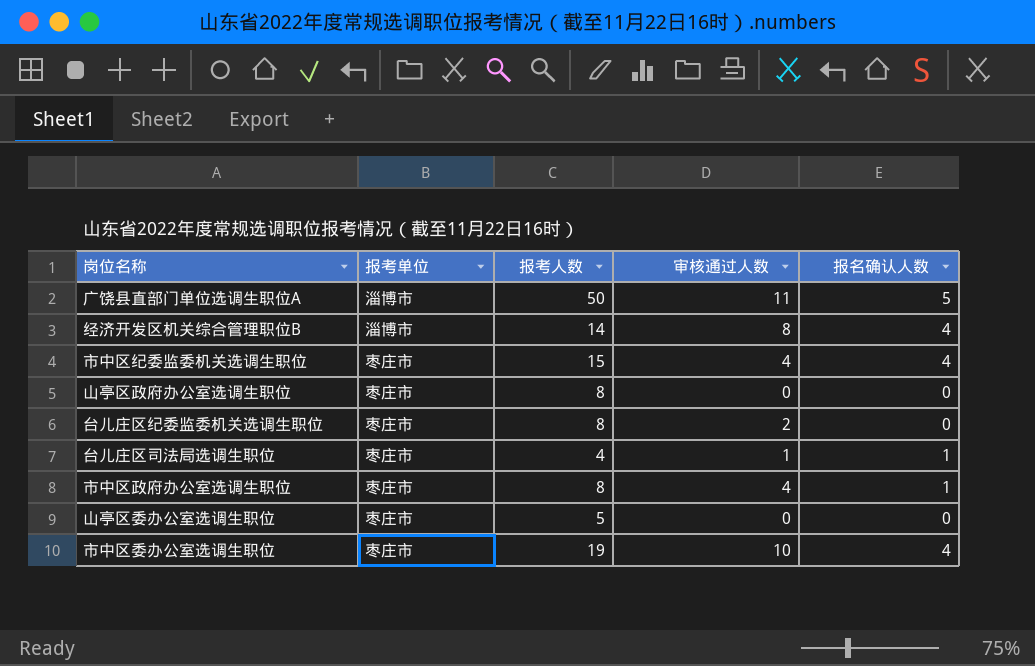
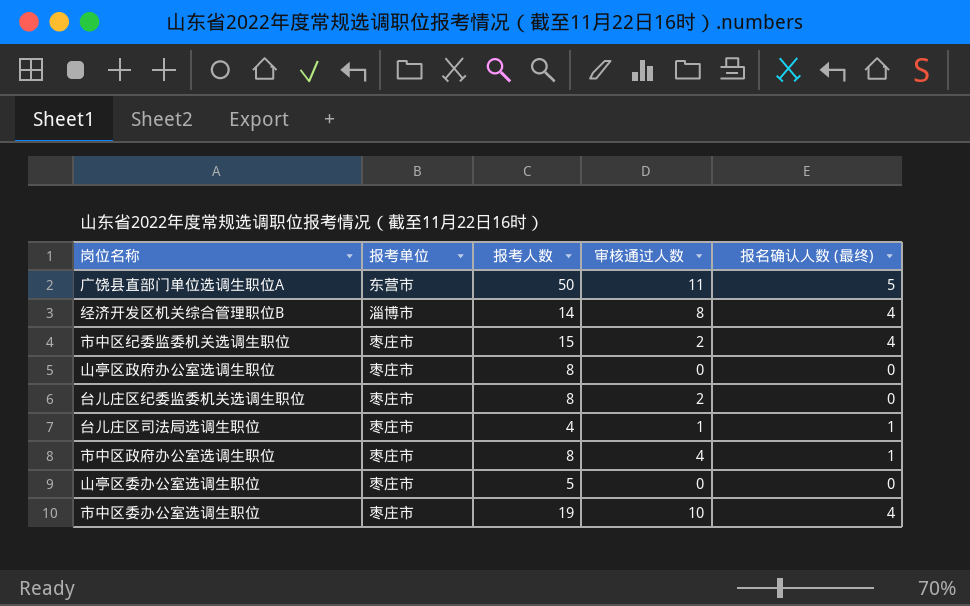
column name: 报名确认人数 -> 报名确认人数 (最终)
广饶县直部门单位选调生职位A | 报考单位: 淄博市 -> 东营市
市中区纪委监委机关选调生职位 | 审核通过人数: 4 -> 2

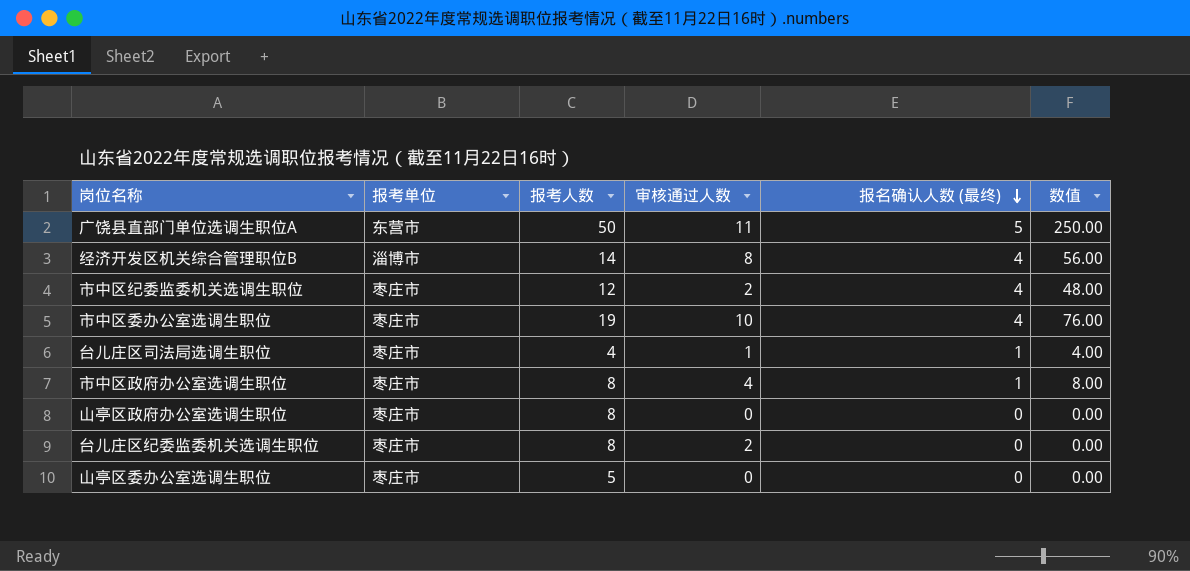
row order: none -> 报名确认人数 (最终) descending
column 数值 | formula: none -> [报考人数] * [报名确认人数 (最终)]
市中区纪委监委机关选调生职位 | 报考人数: 15 -> 12

